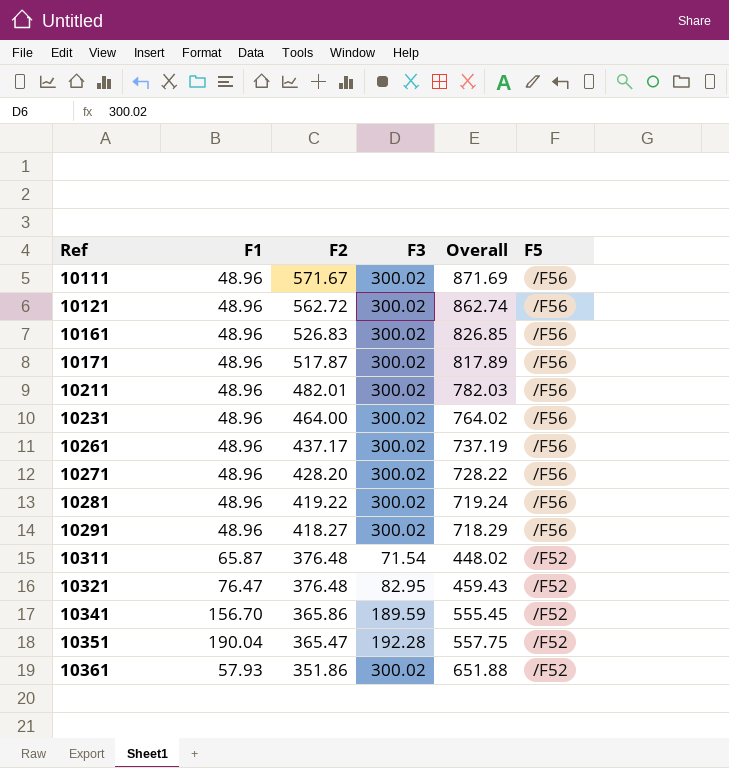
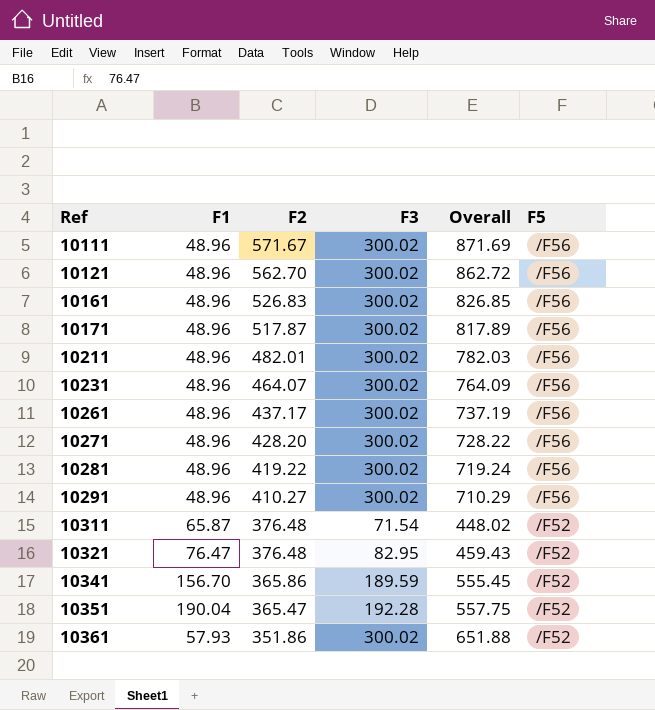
10121 | F2: 562.72 -> 562.70
10121 | Overall: 862.74 -> 862.72
10231 | F2: 464.00 -> 464.07
10231 | Overall: 764.02 -> 764.09
10291 | F2: 418.27 -> 410.27
10291 | Overall: 718.29 -> 710.29

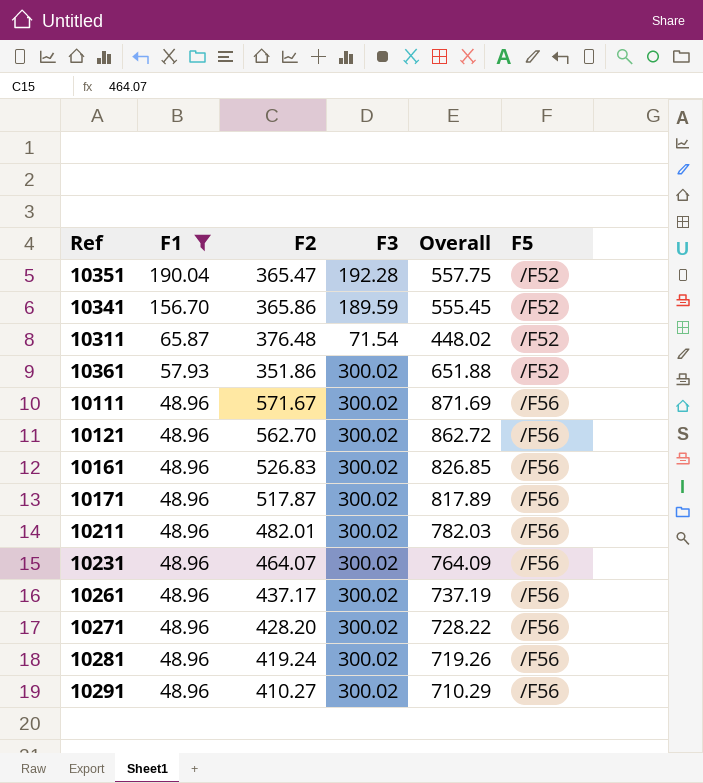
filter: none -> F1 != 76.47
row order: Ref ascending -> F1 descending
10281 | F2: 419.22 -> 419.24
10281 | Overall: 719.24 -> 719.26

